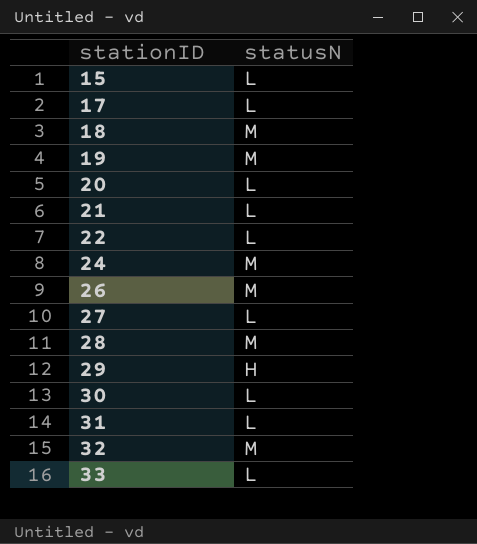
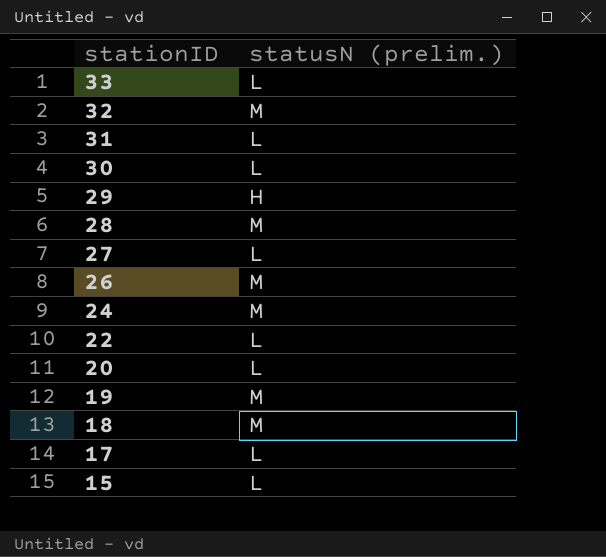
row order: stationID ascending -> stationID descending
column name: statusN -> statusN (prelim.)
row 21: L -> none

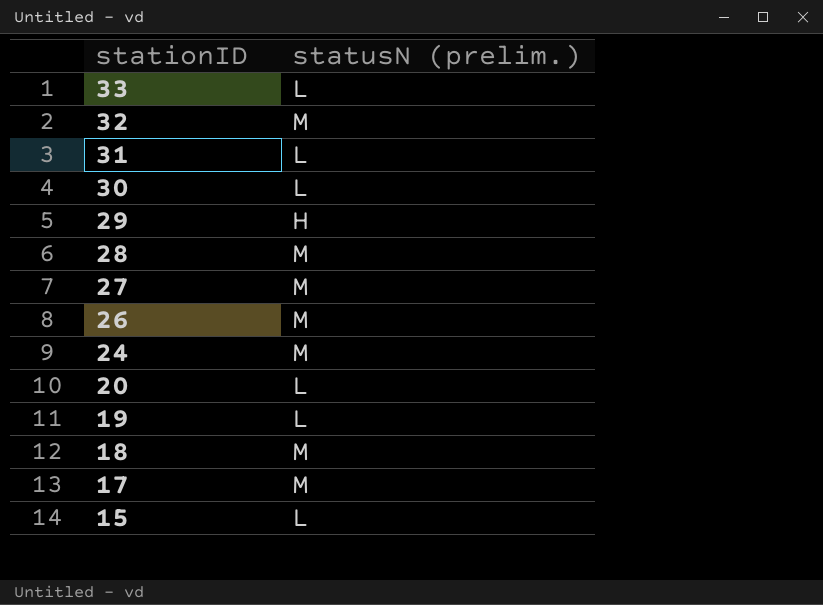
row 22: L -> none
27 | statusN (prelim.): L -> M
19 | statusN (prelim.): M -> L
17 | statusN (prelim.): L -> M

